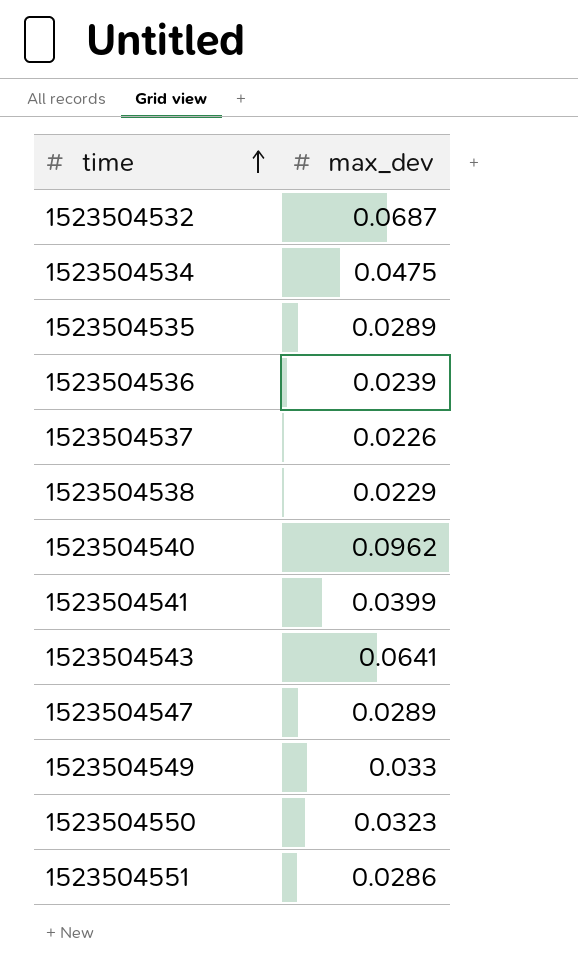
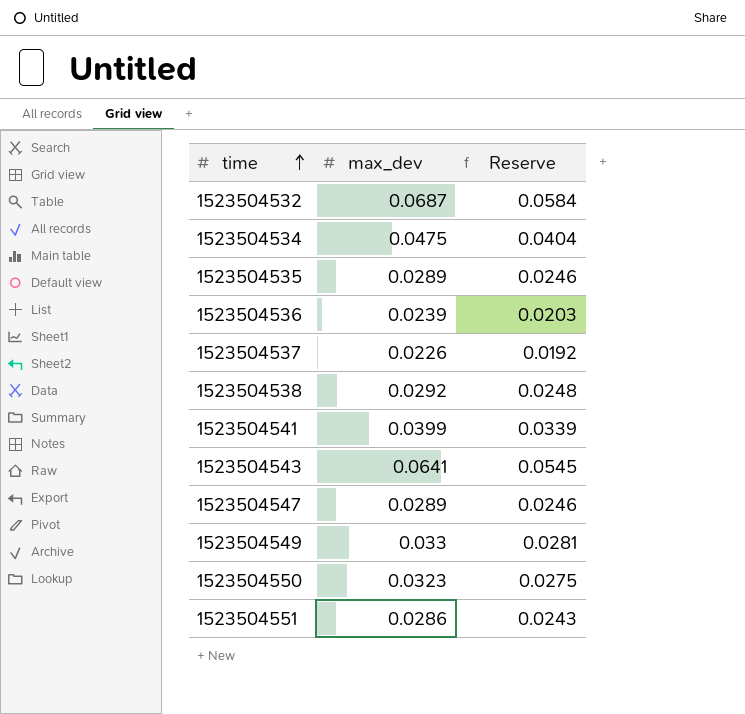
column Reserve | formula: none -> [max_dev] * 0.85
row 1523504540: 0.0962 -> none
1523504538 | max_dev: 0.0229 -> 0.0292

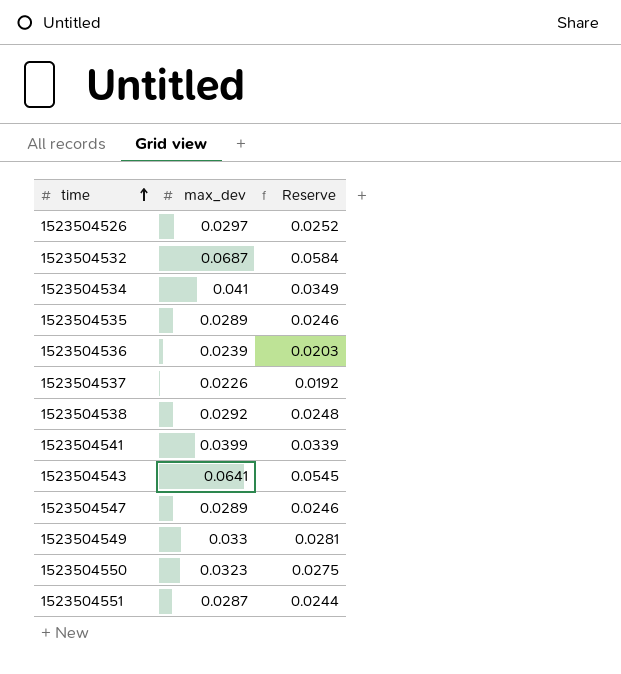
row 1523504526: none -> 0.0297 | 0.0252
1523504534 | max_dev: 0.0475 -> 0.041
1523504534 | Reserve: 0.0404 -> 0.0349
1523504551 | max_dev: 0.0286 -> 0.0287
1523504551 | Reserve: 0.0243 -> 0.0244

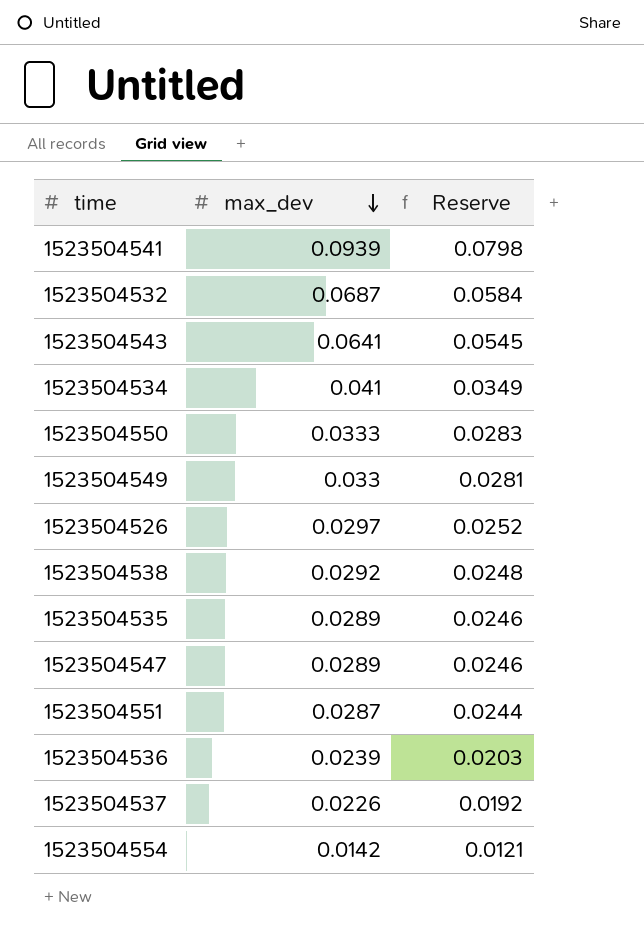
row order: time ascending -> max_dev descending
1523504541 | max_dev: 0.0399 -> 0.0939
1523504541 | Reserve: 0.0339 -> 0.0798
1523504550 | max_dev: 0.0323 -> 0.0333
1523504550 | Reserve: 0.0275 -> 0.0283
row 1523504554: none -> 0.0142 | 0.0121

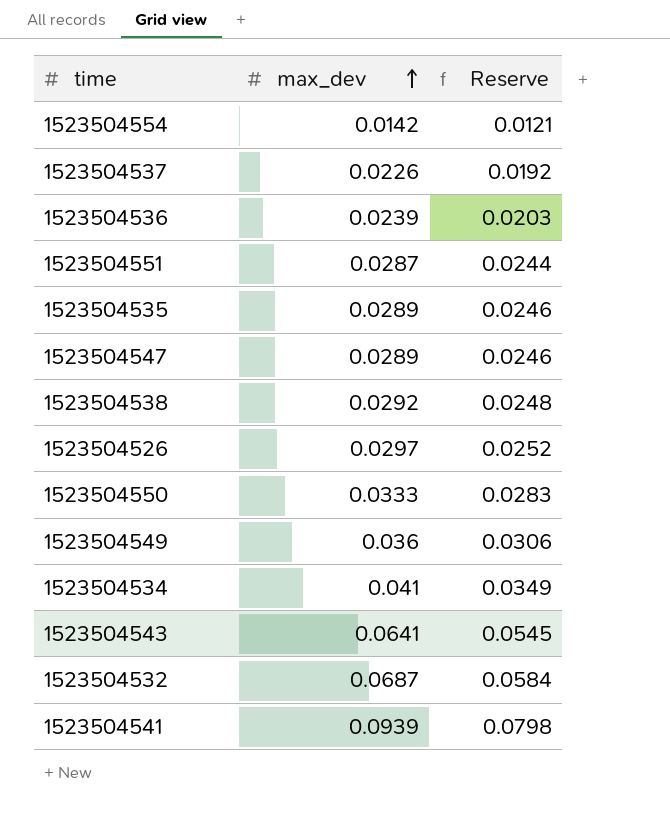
row order: max_dev descending -> max_dev ascending
1523504549 | max_dev: 0.033 -> 0.036
1523504549 | Reserve: 0.0281 -> 0.0306

